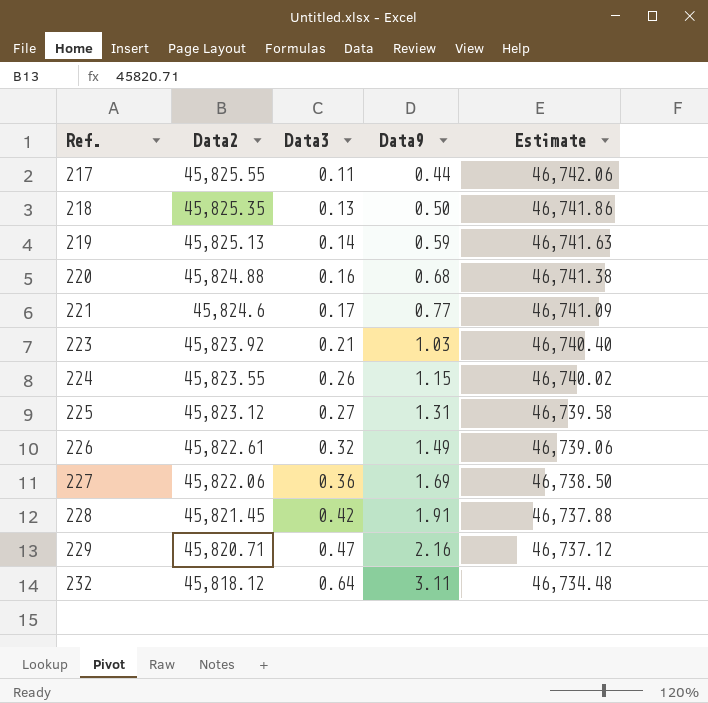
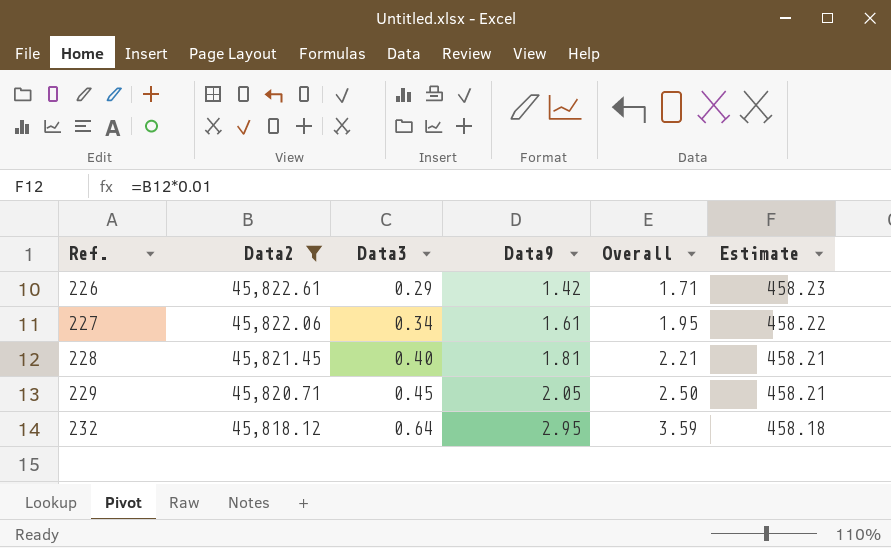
filter: none -> Data2 <= 45,822.61
column Overall | formula: none -> [Data3] + [Data9]
column Estimate | formula: [Data2] * 1.02 -> [Data2] * 0.01
226 | Data3: 0.32 -> 0.29
226 | Data9: 1.49 -> 1.42
227 | Data3: 0.36 -> 0.34
227 | Data9: 1.69 -> 1.61
228 | Data3: 0.42 -> 0.40
228 | Data9: 1.91 -> 1.81
229 | Data3: 0.47 -> 0.45
229 | Data9: 2.16 -> 2.05
232 | Data9: 3.11 -> 2.95

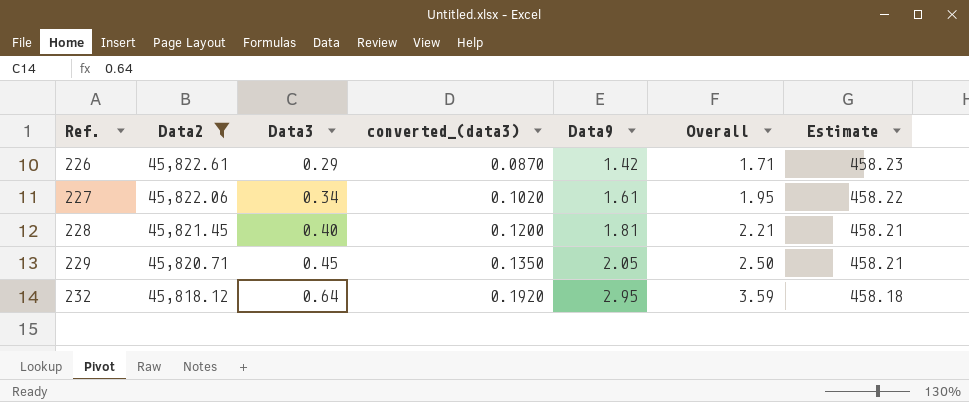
column converted_(data3) | formula: none -> [Data3] * 0.3

